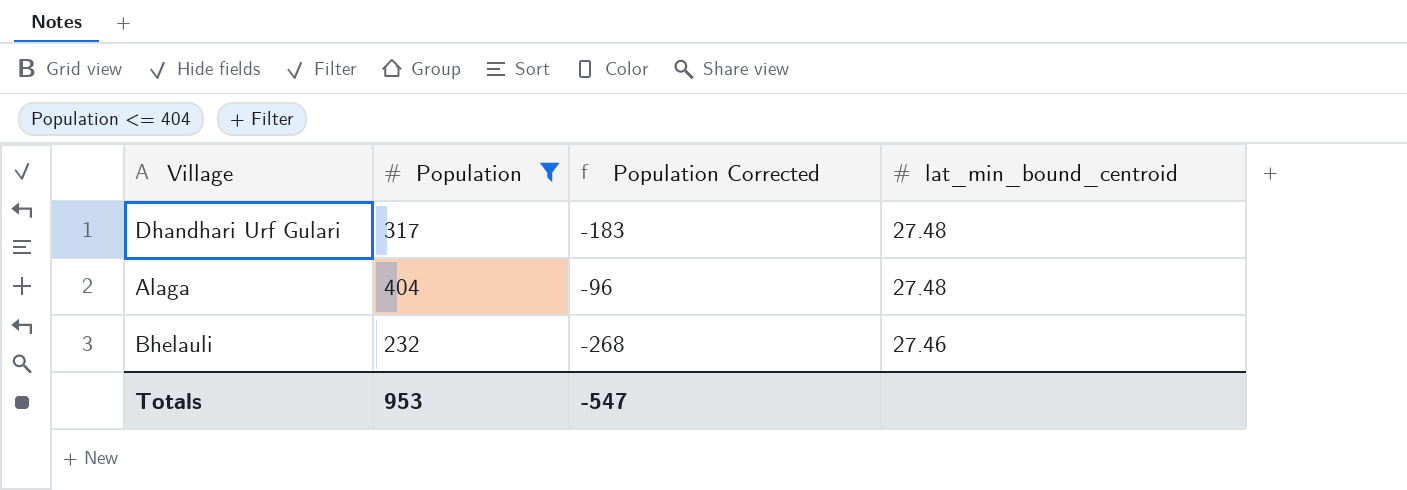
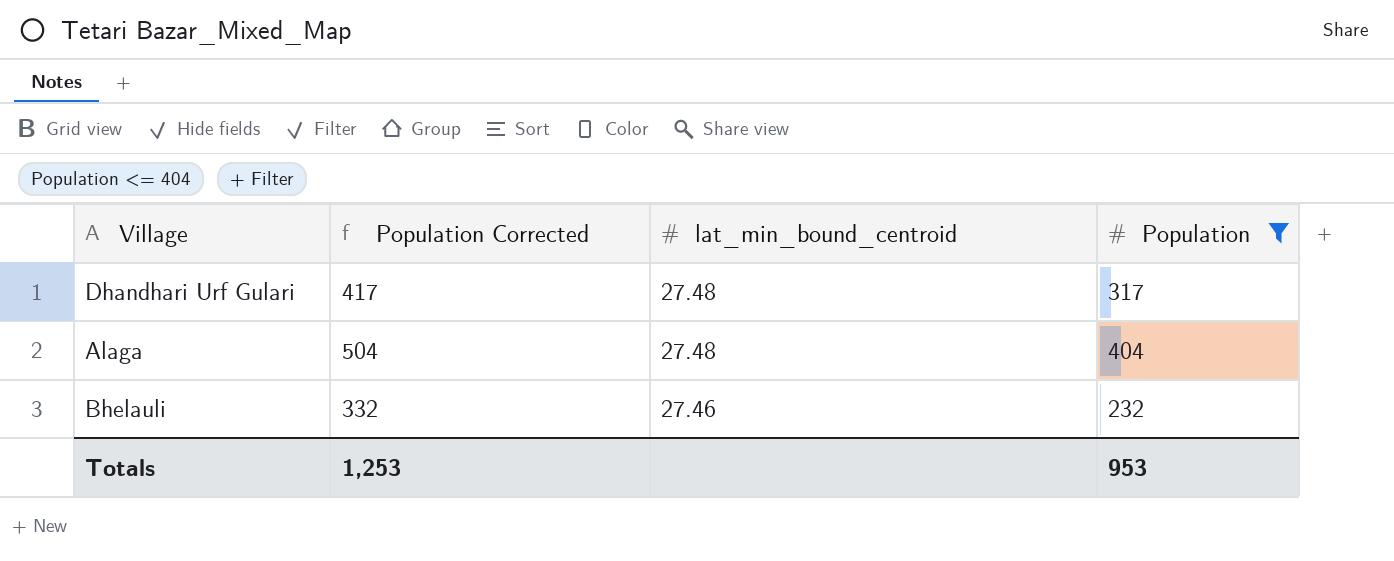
column Population Corrected | formula: [Population] - 500 -> [Population] + 100
column Population | position: 2 -> 4
Totals | Population Corrected: -547 -> 1,253

